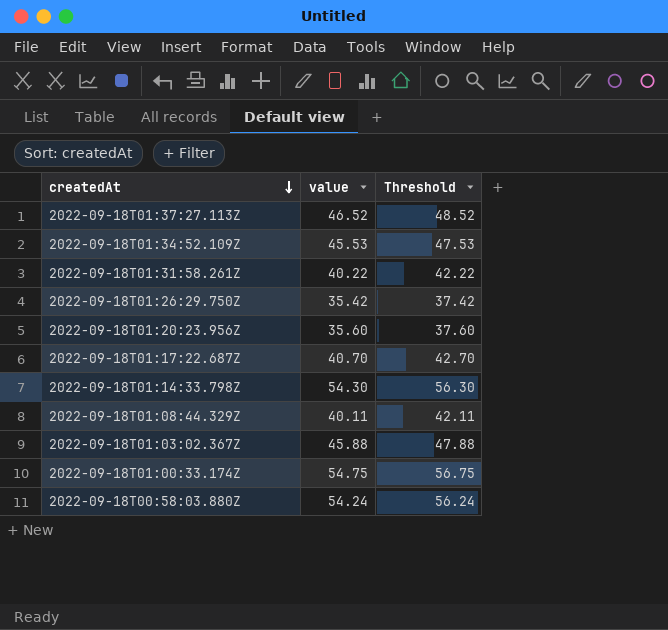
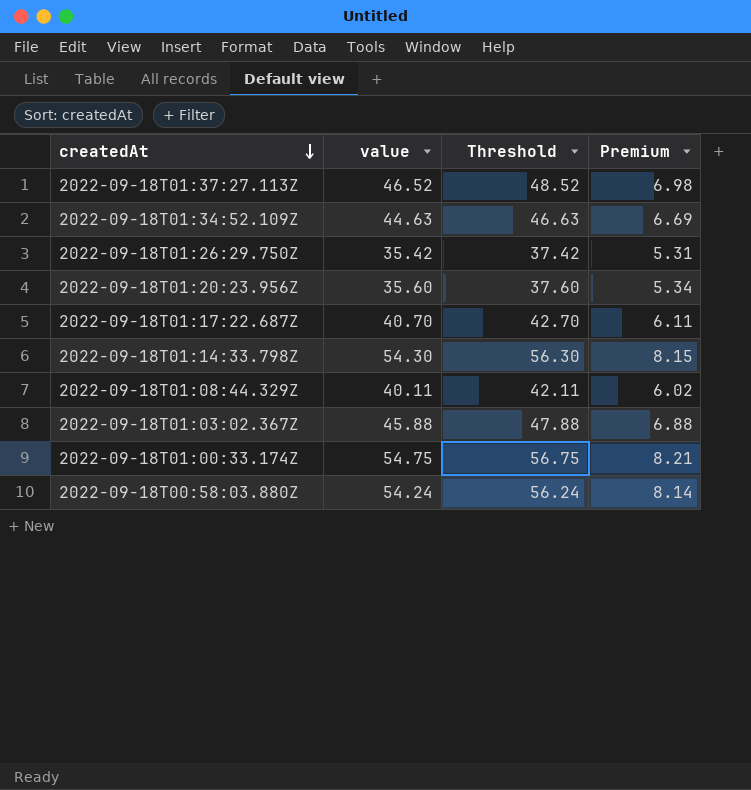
column Premium | formula: none -> [value] * 0.15
row 2022-09-18T01:31:58.261Z: 40.22 | 42.22 -> none
2022-09-18T01:34:52.109Z | value: 45.53 -> 44.63
2022-09-18T01:34:52.109Z | Threshold: 47.53 -> 46.63

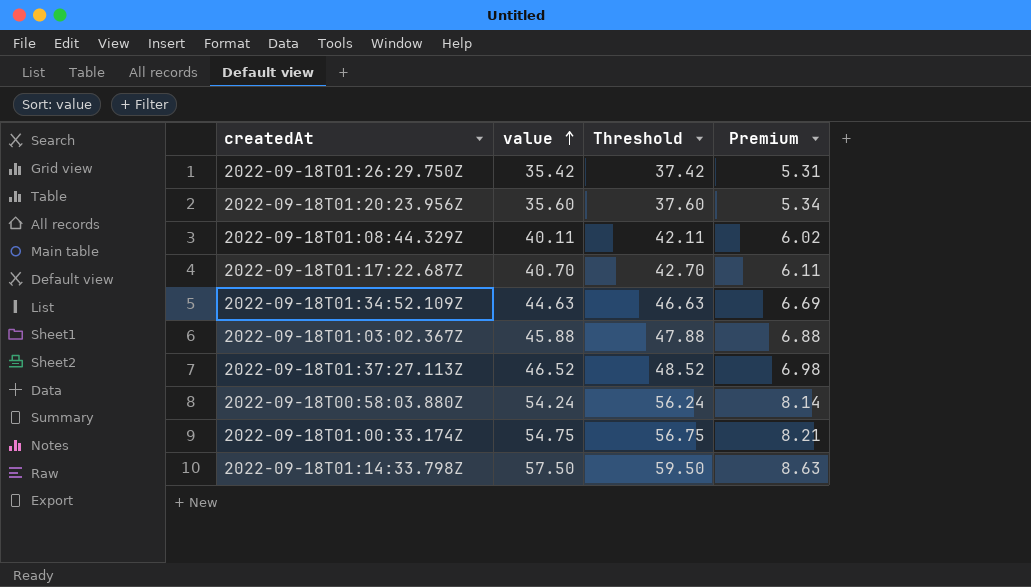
row order: createdAt descending -> value ascending
2022-09-18T01:14:33.798Z | value: 54.30 -> 57.50
2022-09-18T01:14:33.798Z | Threshold: 56.30 -> 59.50
2022-09-18T01:14:33.798Z | Premium: 8.15 -> 8.63

